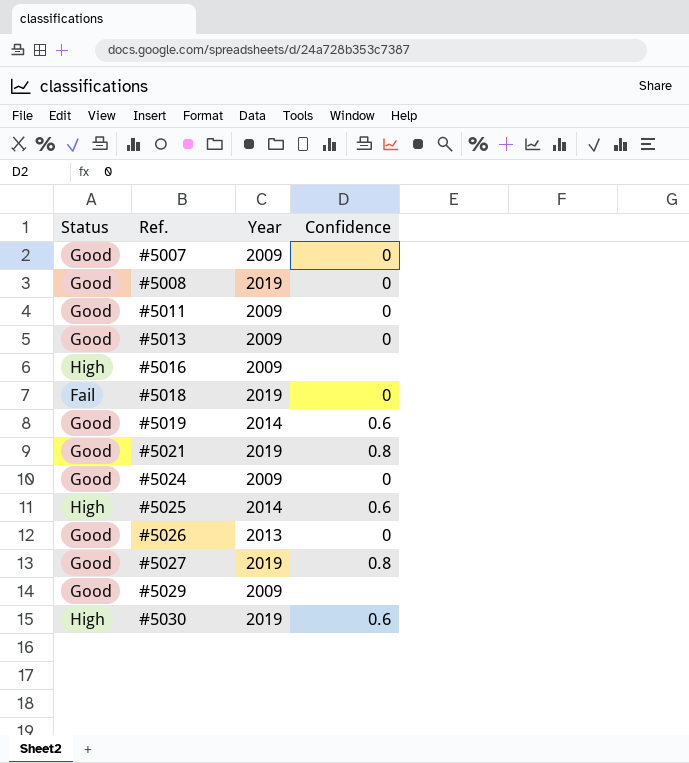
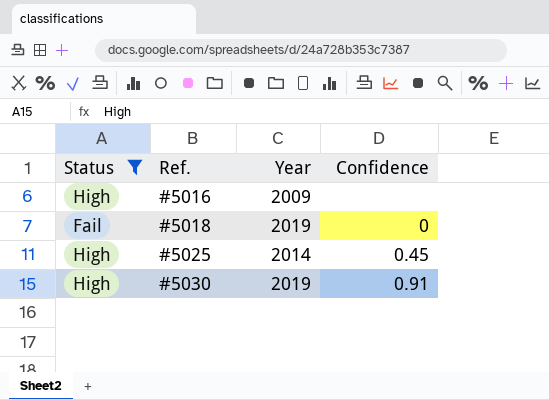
filter: none -> Status != Good
#5025 | Confidence: 0.6 -> 0.45
#5030 | Confidence: 0.6 -> 0.91

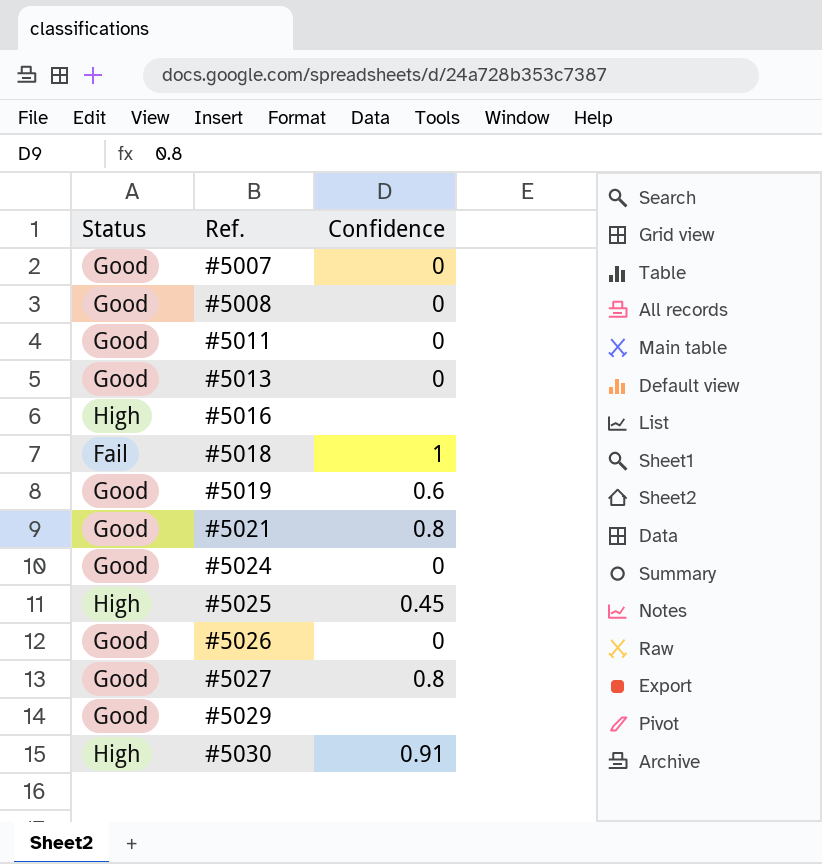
filter: Status != Good -> none
column Year | position: 3 -> none
#5018 | Confidence: 0 -> 1

